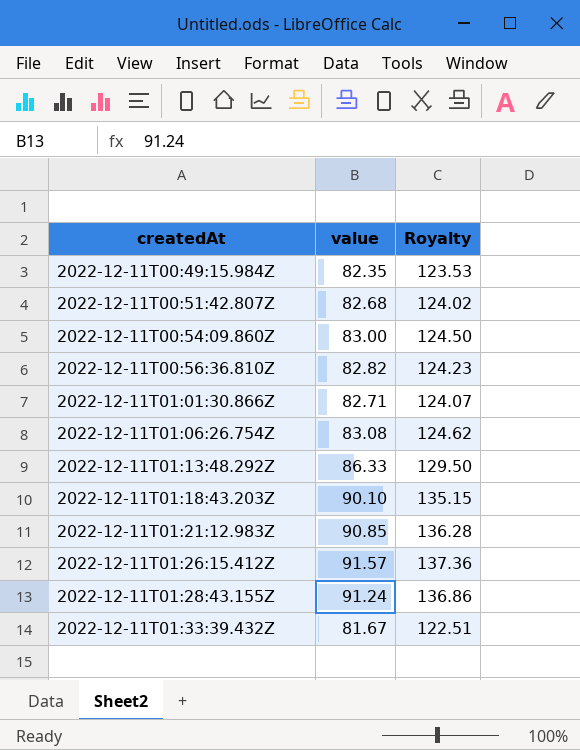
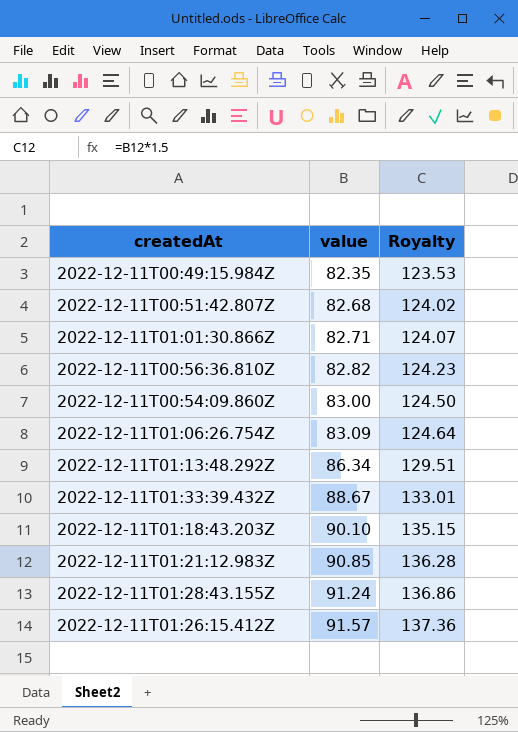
row order: createdAt ascending -> value ascending
2022-12-11T01:06:26.754Z | value: 83.08 -> 83.09
2022-12-11T01:06:26.754Z | Royalty: 124.62 -> 124.64
2022-12-11T01:13:48.292Z | value: 86.33 -> 86.34
2022-12-11T01:13:48.292Z | Royalty: 129.50 -> 129.51
2022-12-11T01:33:39.432Z | value: 81.67 -> 88.67
2022-12-11T01:33:39.432Z | Royalty: 122.51 -> 133.01

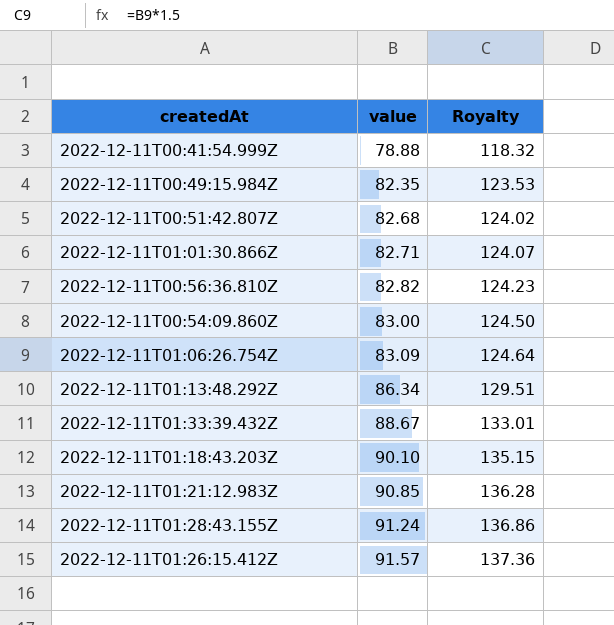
row 2022-12-11T00:41:54.999Z: none -> 78.88 | 118.32

